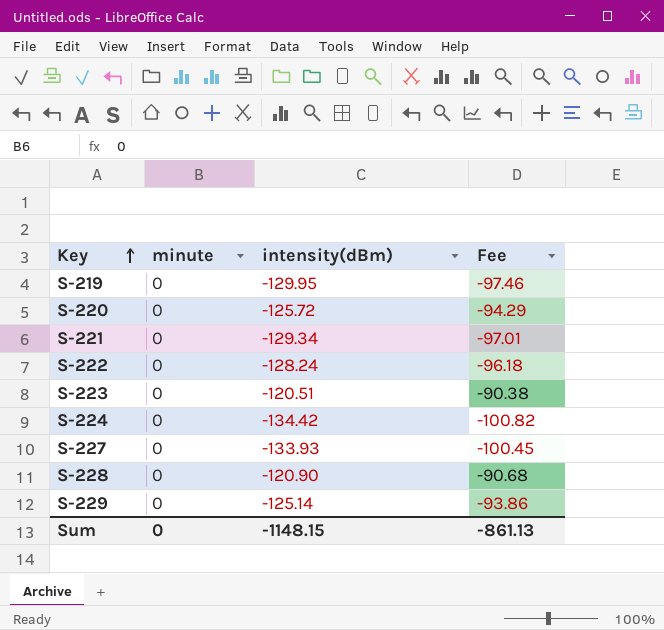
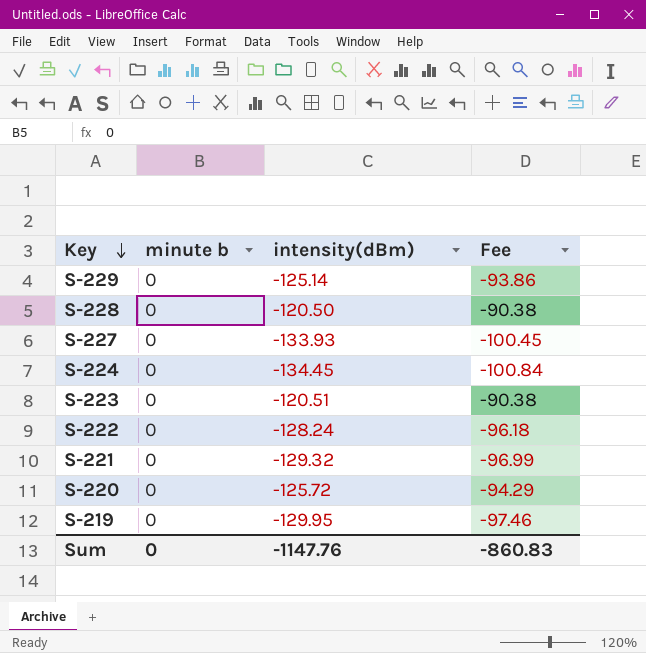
row order: Key ascending -> Key descending
column name: minute -> minute b
S-228 | intensity(dBm): -120.90 -> -120.50
S-228 | Fee: -90.68 -> -90.38
S-224 | intensity(dBm): -134.42 -> -134.45
S-224 | Fee: -100.82 -> -100.84
S-221 | intensity(dBm): -129.34 -> -129.32
S-221 | Fee: -97.01 -> -96.99
Sum | intensity(dBm): -1148.15 -> -1147.76
Sum | Fee: -861.13 -> -860.83

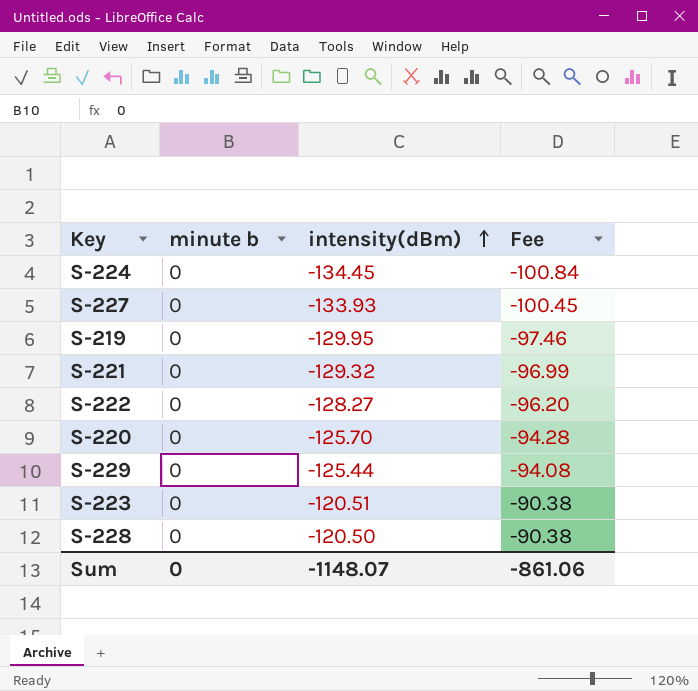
row order: Key descending -> intensity(dBm) ascending
S-222 | intensity(dBm): -128.24 -> -128.27
S-222 | Fee: -96.18 -> -96.20
S-220 | intensity(dBm): -125.72 -> -125.70
S-220 | Fee: -94.29 -> -94.28
S-229 | intensity(dBm): -125.14 -> -125.44
S-229 | Fee: -93.86 -> -94.08
Sum | intensity(dBm): -1147.76 -> -1148.07
Sum | Fee: -860.83 -> -861.06

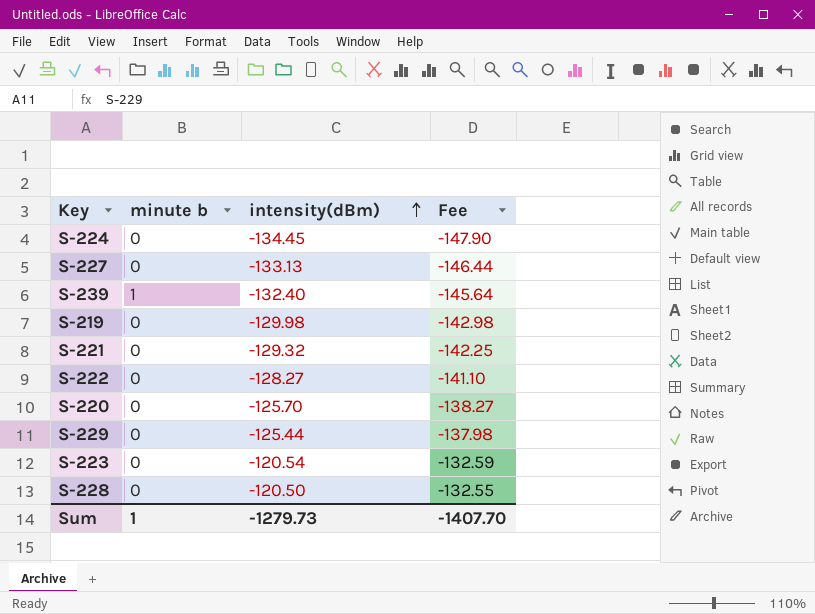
column Fee | formula: [intensity(dBm)] * 0.75 -> [intensity(dBm)] * 1.1
S-227 | intensity(dBm): -133.93 -> -133.13
row S-239: none -> 1 | -132.40 | -145.64
S-219 | intensity(dBm): -129.95 -> -129.98
S-223 | intensity(dBm): -120.51 -> -120.54
Sum | minute b: 0 -> 1
Sum | intensity(dBm): -1148.07 -> -1279.73
Sum | Fee: -861.06 -> -1407.70

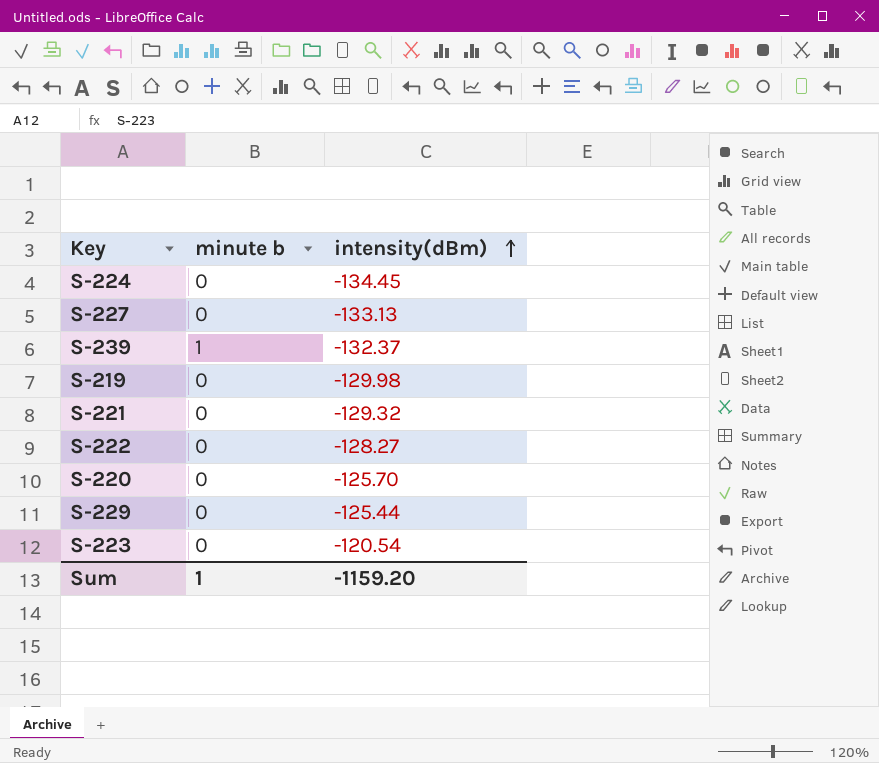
column Fee | formula: [intensity(dBm)] * 1.1 -> none
row S-228: 0 | -120.50 | -132.55 -> none
S-239 | intensity(dBm): -132.40 -> -132.37
Sum | intensity(dBm): -1279.73 -> -1159.20

